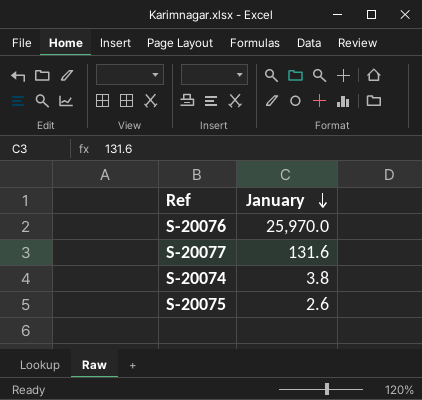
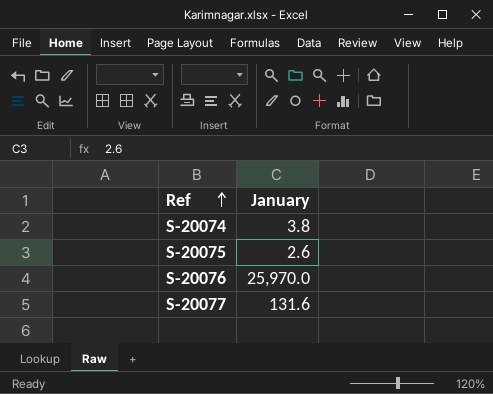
row order: January descending -> Ref ascending

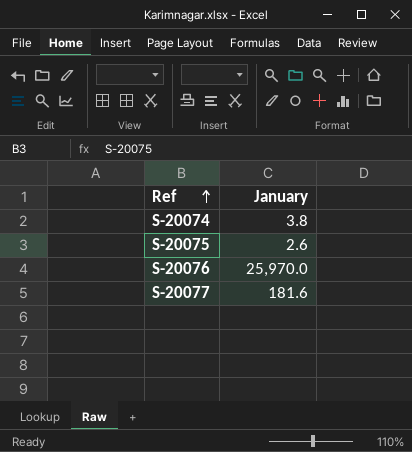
S-20077 | January: 131.6 -> 181.6

